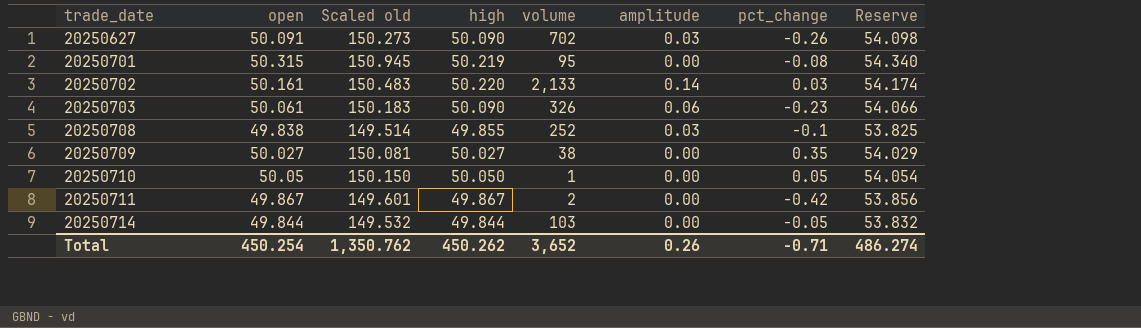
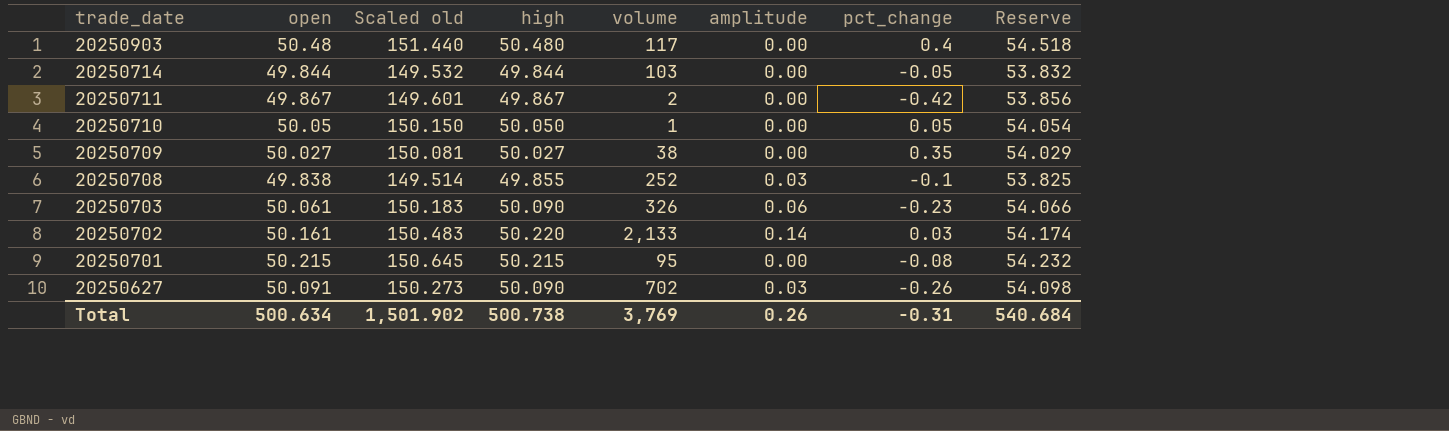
row order: trade_date ascending -> trade_date descending
row 20250903: none -> 50.48 | 151.440 | 50.480 | 117 | 0.00 | 0.4 | 54.518
20250701 | open: 50.315 -> 50.215
20250701 | Scaled old: 150.945 -> 150.645
20250701 | high: 50.219 -> 50.215
20250701 | Reserve: 54.340 -> 54.232
Total | open: 450.254 -> 500.634
Total | Scaled old: 1,350.762 -> 1,501.902
Total | high: 450.262 -> 500.738
Total | volume: 3,652 -> 3,769
Total | pct_change: -0.71 -> -0.31
Total | Reserve: 486.274 -> 540.684

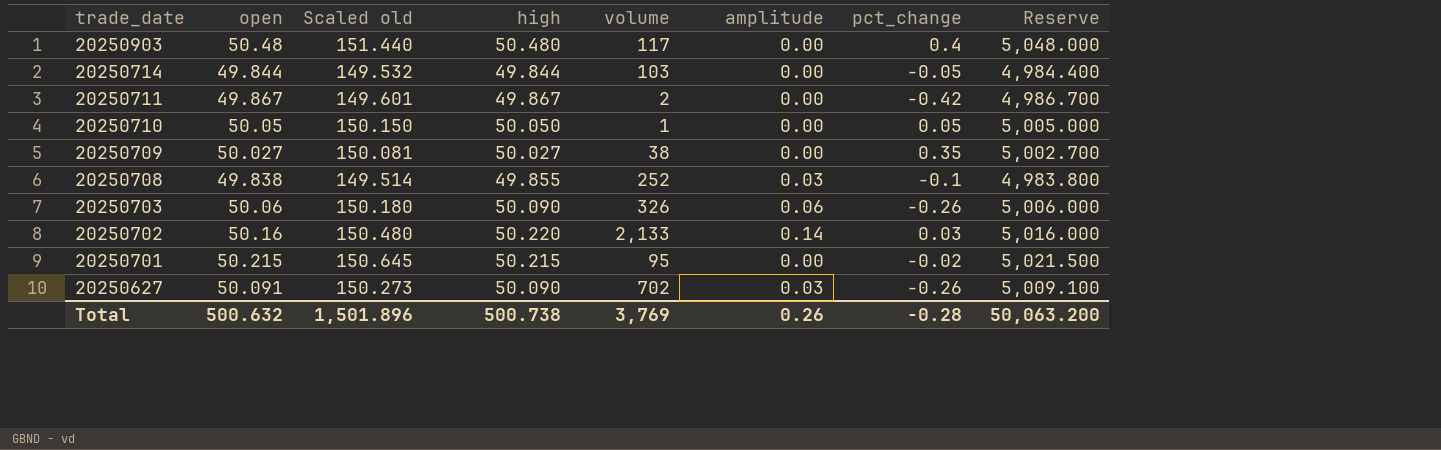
column Reserve | formula: [open] * 1.08 -> [open] * 100
20250703 | open: 50.061 -> 50.06
20250703 | Scaled old: 150.183 -> 150.180
20250703 | pct_change: -0.23 -> -0.26
20250702 | open: 50.161 -> 50.16
20250702 | Scaled old: 150.483 -> 150.480
20250701 | pct_change: -0.08 -> -0.02
Total | open: 500.634 -> 500.632
Total | Scaled old: 1,501.902 -> 1,501.896
Total | pct_change: -0.31 -> -0.28
Total | Reserve: 540.684 -> 50,063.200

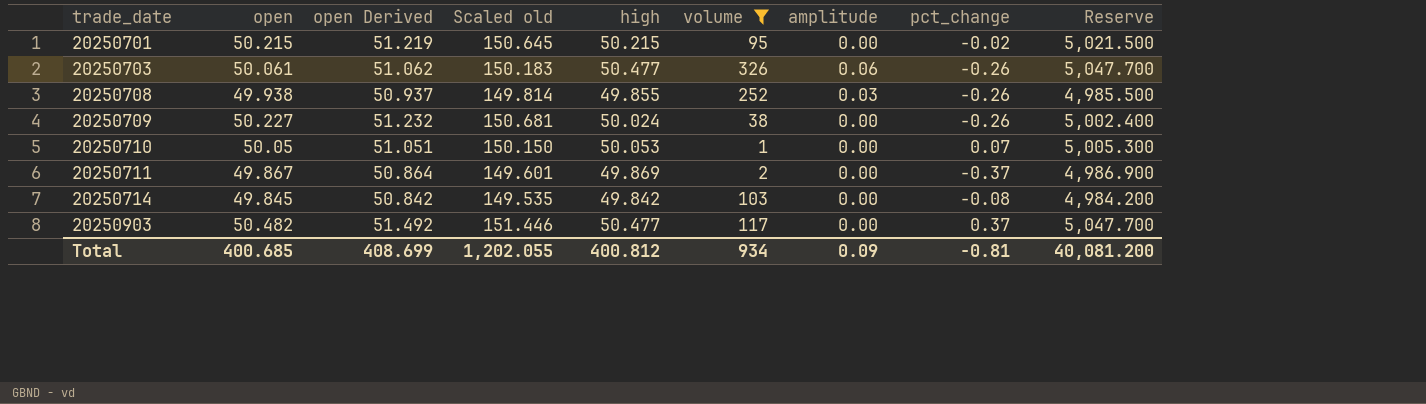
filter: none -> volume <= 326
row order: trade_date descending -> trade_date ascending
column open Derived | formula: none -> [open] * 1.02
column Reserve | formula: [open] * 100 -> [high] * 100
20250703 | open: 50.06 -> 50.061
20250703 | Scaled old: 150.180 -> 150.183
20250703 | high: 50.090 -> 50.477
20250708 | open: 49.838 -> 49.938
20250708 | Scaled old: 149.514 -> 149.814
20250708 | pct_change: -0.1 -> -0.26
20250709 | open: 50.027 -> 50.227
20250709 | Scaled old: 150.081 -> 150.681
20250709 | high: 50.027 -> 50.024
20250709 | pct_change: 0.35 -> -0.26
20250710 | high: 50.050 -> 50.053
20250710 | pct_change: 0.05 -> 0.07
20250711 | high: 49.867 -> 49.869
20250711 | pct_change: -0.42 -> -0.37
20250714 | open: 49.844 -> 49.845
20250714 | Scaled old: 149.532 -> 149.535
20250714 | high: 49.844 -> 49.842
20250714 | pct_change: -0.05 -> -0.08
20250903 | open: 50.48 -> 50.482
20250903 | Scaled old: 151.440 -> 151.446
20250903 | high: 50.480 -> 50.477
20250903 | pct_change: 0.4 -> 0.37
Total | open: 500.632 -> 400.685
Total | Scaled old: 1,501.896 -> 1,202.055
Total | high: 500.738 -> 400.812
Total | volume: 3,769 -> 934
Total | amplitude: 0.26 -> 0.09
Total | pct_change: -0.28 -> -0.81
Total | Reserve: 50,063.200 -> 40,081.200

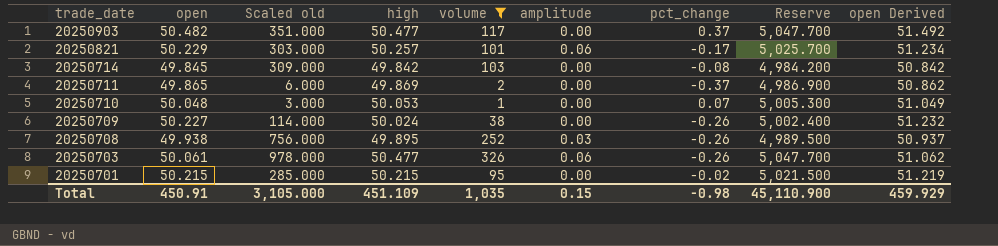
row order: trade_date ascending -> trade_date descending
column Scaled old | formula: [open] * 3 -> [volume] * 3
column open Derived | position: 3 -> 9
row 20250821: none -> 50.229 | 303.000 | 50.257 | 101 | 0.06 | -0.17 | 5,025.700 | 51.234
20250711 | open: 49.867 -> 49.865
20250711 | open Derived: 50.864 -> 50.862
20250710 | open: 50.05 -> 50.048
20250710 | open Derived: 51.051 -> 51.049
20250708 | high: 49.855 -> 49.895
20250708 | Reserve: 4,985.500 -> 4,989.500
Total | open: 400.685 -> 450.91
Total | Scaled old: 1,202.055 -> 3,105.000
Total | high: 400.812 -> 451.109
Total | volume: 934 -> 1,035
Total | amplitude: 0.09 -> 0.15
Total | pct_change: -0.81 -> -0.98
Total | Reserve: 40,081.200 -> 45,110.900
Total | open Derived: 408.699 -> 459.929

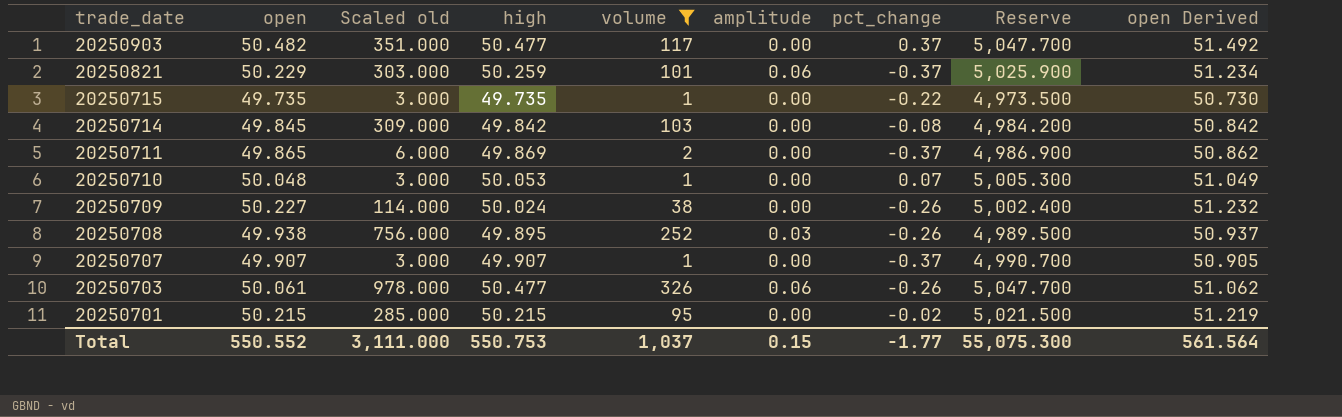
20250821 | high: 50.257 -> 50.259
20250821 | pct_change: -0.17 -> -0.37
20250821 | Reserve: 5,025.700 -> 5,025.900
row 20250715: none -> 49.735 | 3.000 | 49.735 | 1 | 0.00 | -0.22 | 4,973.500 | 50.730
row 20250707: none -> 49.907 | 3.000 | 49.907 | 1 | 0.00 | -0.37 | 4,990.700 | 50.905
Total | open: 450.91 -> 550.552
Total | Scaled old: 3,105.000 -> 3,111.000
Total | high: 451.109 -> 550.753
Total | volume: 1,035 -> 1,037
Total | pct_change: -0.98 -> -1.77
Total | Reserve: 45,110.900 -> 55,075.300
Total | open Derived: 459.929 -> 561.564

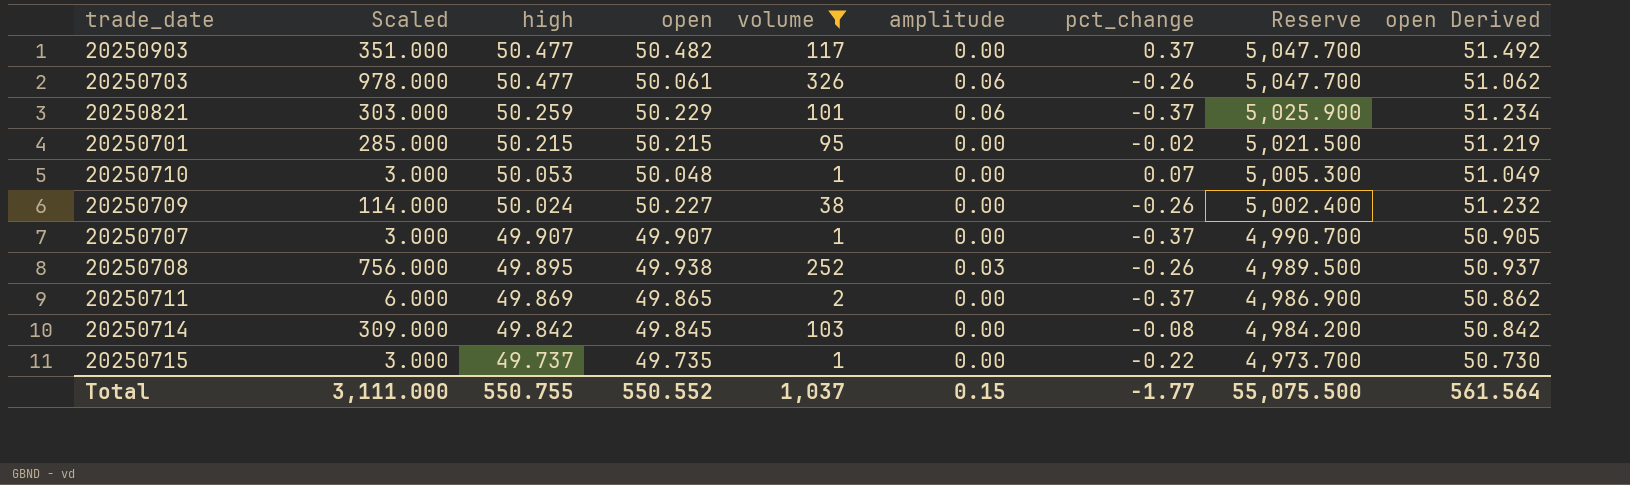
row order: trade_date descending -> high descending
column name: Scaled old -> Scaled
column open | position: 2 -> 4
20250715 | high: 49.735 -> 49.737
20250715 | Reserve: 4,973.500 -> 4,973.700
Total | high: 550.753 -> 550.755
Total | Reserve: 55,075.300 -> 55,075.500

